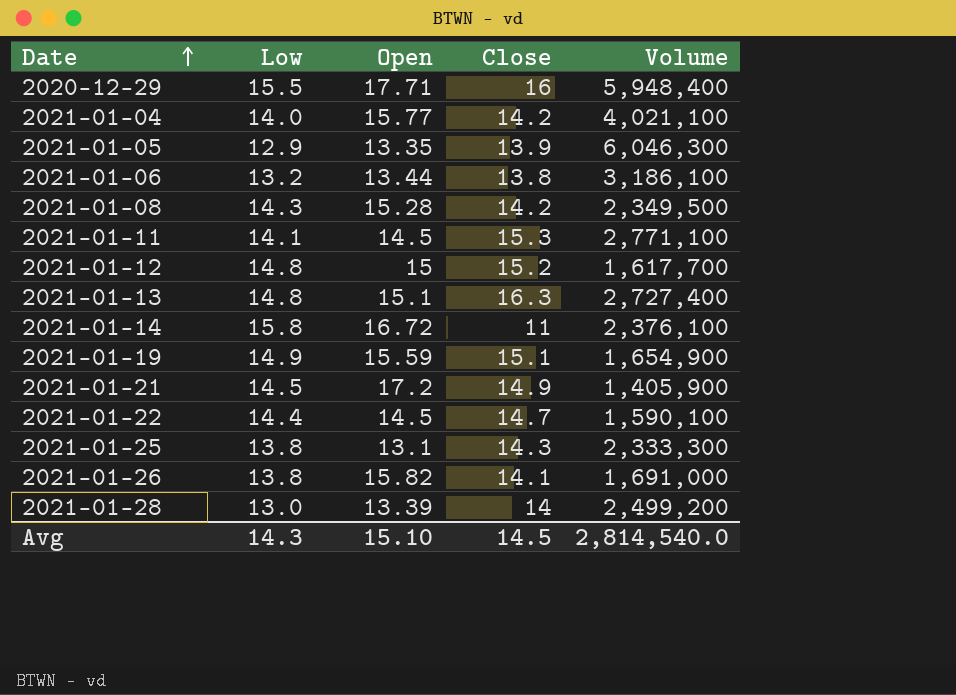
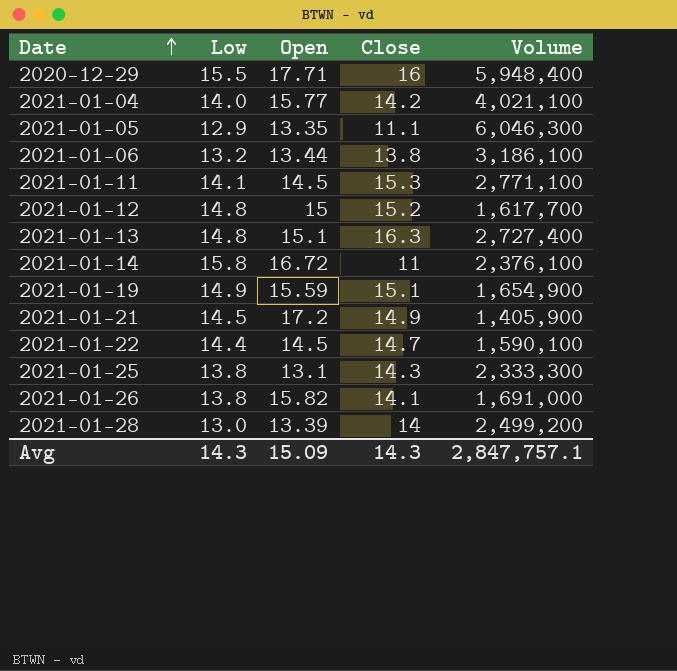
row 2021-01-08: 14.3 | 15.28 | 14.2 | 2,349,500 -> none
2021-01-05 | Close: 13.9 -> 11.1
Avg | Open: 15.10 -> 15.09
Avg | Close: 14.5 -> 14.3
Avg | Volume: 2,814,540.0 -> 2,847,757.1

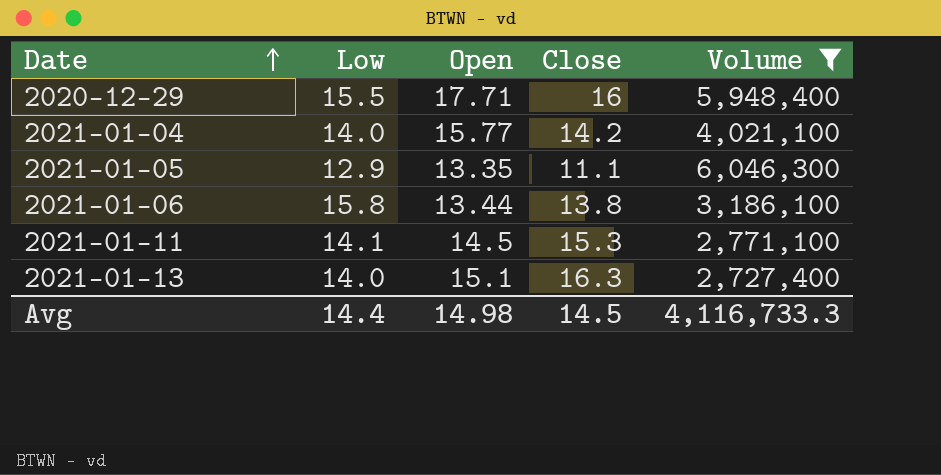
filter: none -> Volume >= 2,727,400
2021-01-06 | Low: 13.2 -> 15.8
2021-01-13 | Low: 14.8 -> 14.0
Avg | Low: 14.3 -> 14.4
Avg | Open: 15.09 -> 14.98
Avg | Close: 14.3 -> 14.5
Avg | Volume: 2,847,757.1 -> 4,116,733.3

